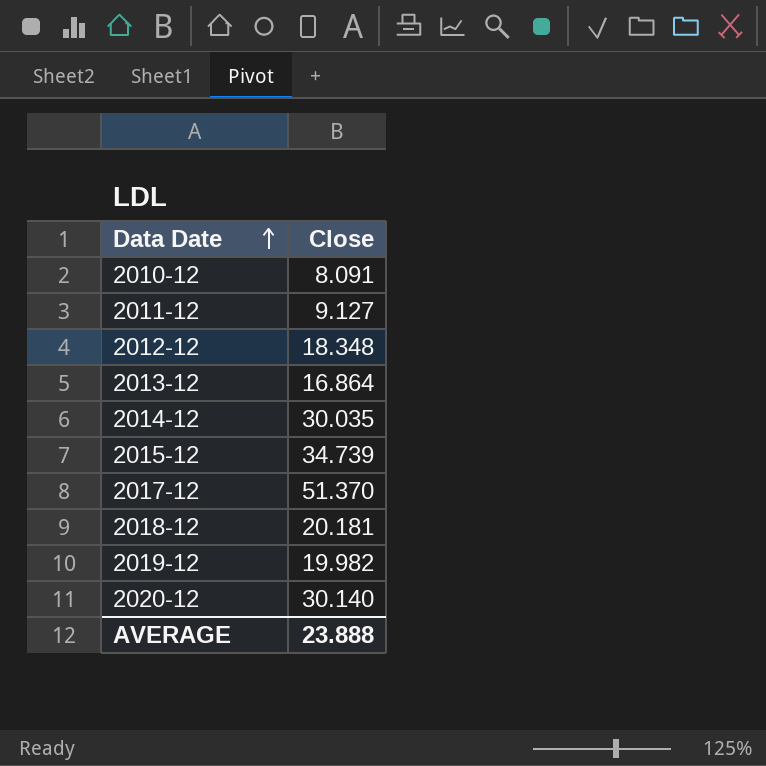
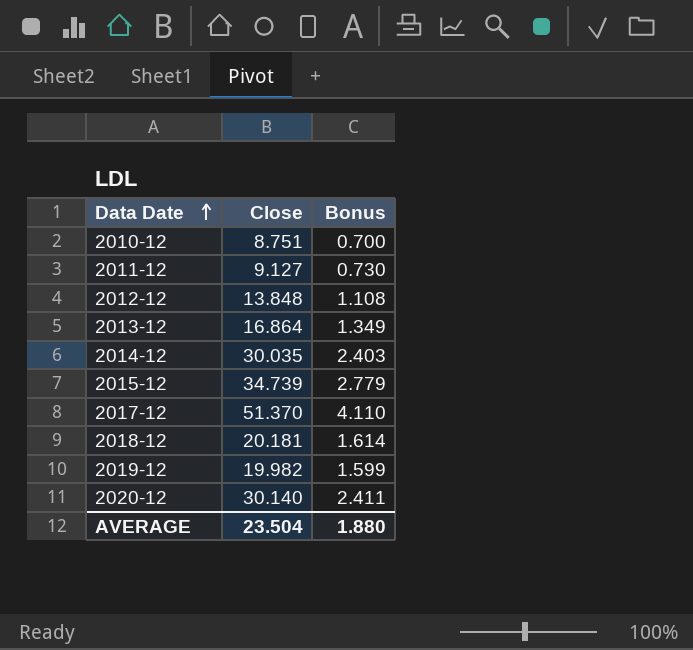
column Bonus | formula: none -> [Close] * 0.08
2010-12 | Close: 8.091 -> 8.751
2012-12 | Close: 18.348 -> 13.848
AVERAGE | Close: 23.888 -> 23.504

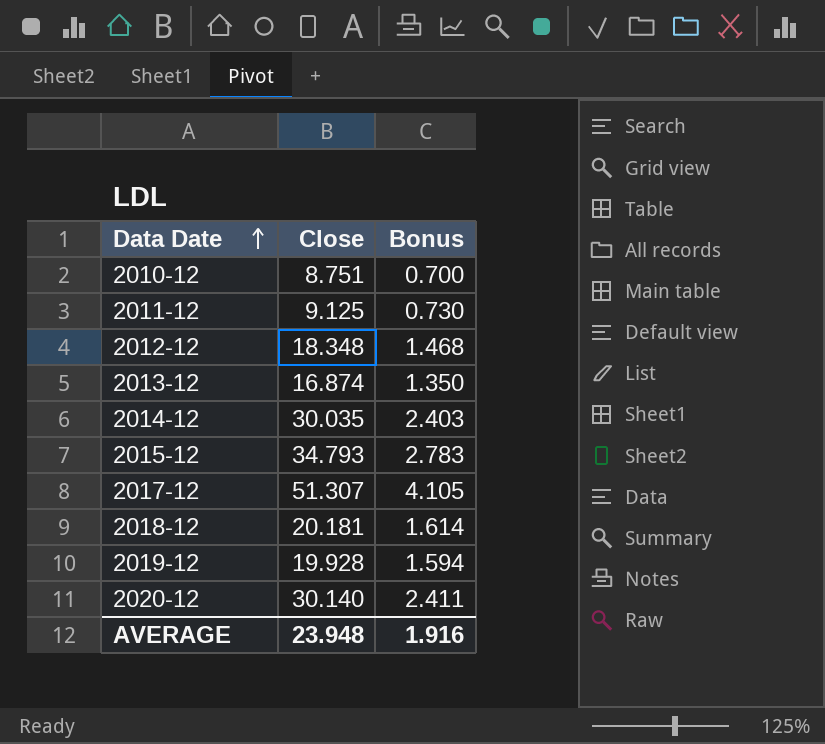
2011-12 | Close: 9.127 -> 9.125
2012-12 | Close: 13.848 -> 18.348
2012-12 | Bonus: 1.108 -> 1.468
2013-12 | Close: 16.864 -> 16.874
2013-12 | Bonus: 1.349 -> 1.350
2015-12 | Close: 34.739 -> 34.793
2015-12 | Bonus: 2.779 -> 2.783
2017-12 | Close: 51.370 -> 51.307
2017-12 | Bonus: 4.110 -> 4.105
2019-12 | Close: 19.982 -> 19.928
2019-12 | Bonus: 1.599 -> 1.594
AVERAGE | Close: 23.504 -> 23.948
AVERAGE | Bonus: 1.880 -> 1.916

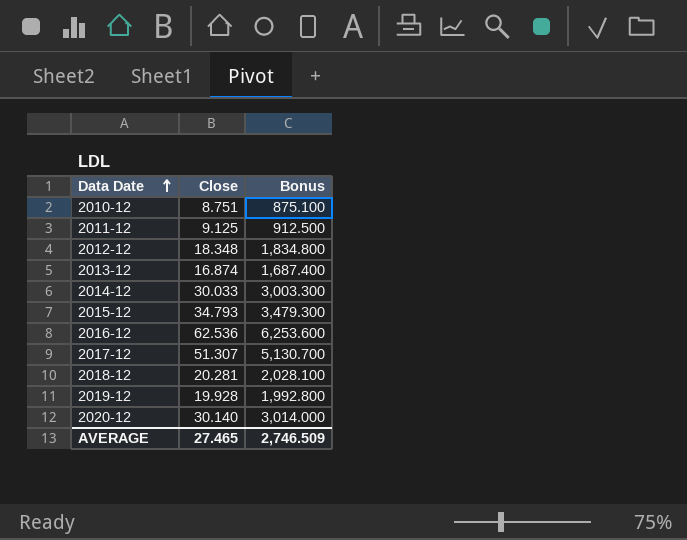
column Bonus | formula: [Close] * 0.08 -> [Close] * 100
2014-12 | Close: 30.035 -> 30.033
row 2016-12: none -> 62.536 | 6,253.600
2018-12 | Close: 20.181 -> 20.281
AVERAGE | Close: 23.948 -> 27.465
AVERAGE | Bonus: 1.916 -> 2,746.509

